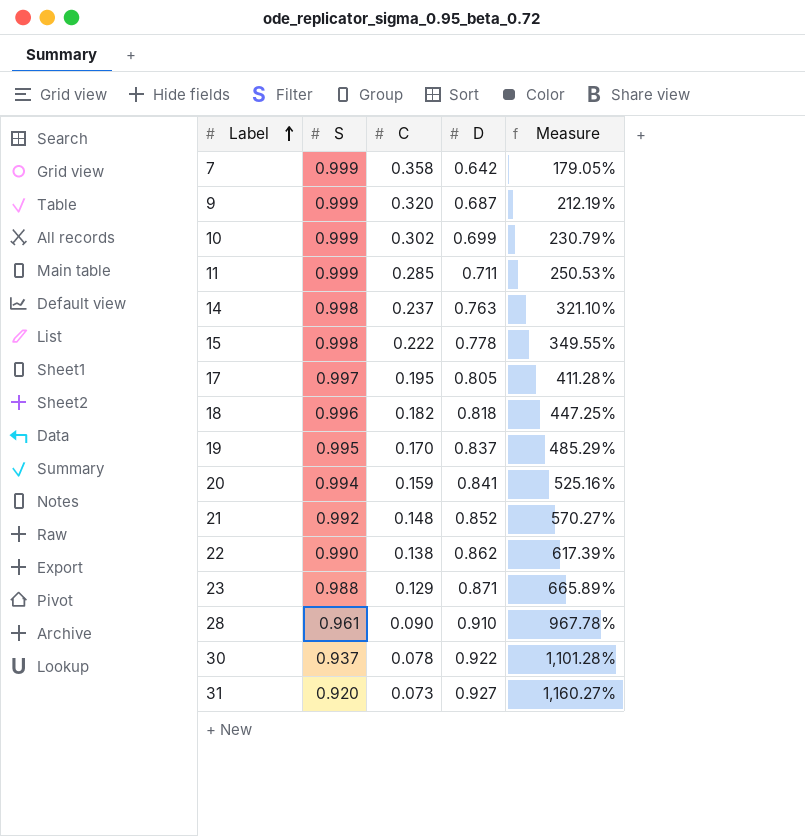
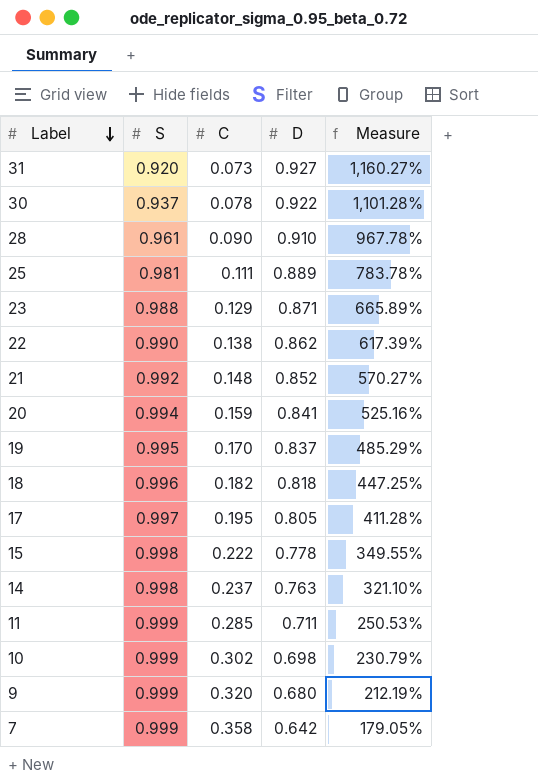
row order: Label ascending -> Label descending
row 25: none -> 0.981 | 0.111 | 0.889 | 783.78%
10 | D: 0.699 -> 0.698
9 | D: 0.687 -> 0.680

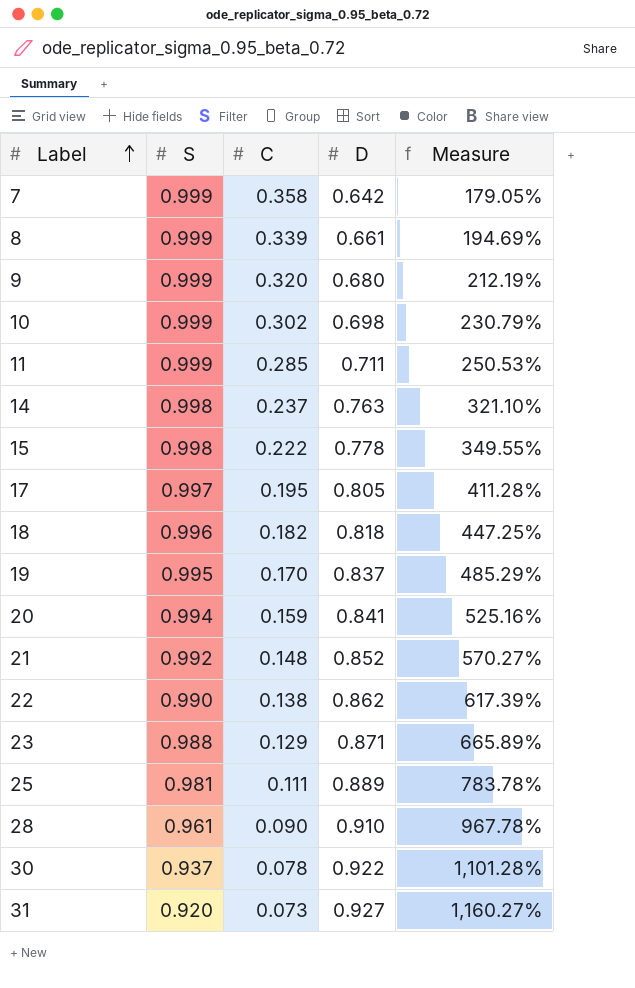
row order: Label descending -> Label ascending
row 8: none -> 0.999 | 0.339 | 0.661 | 194.69%

